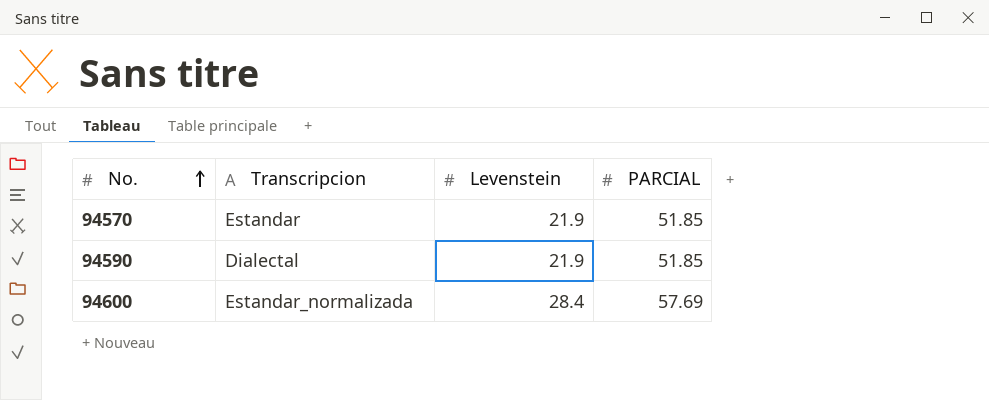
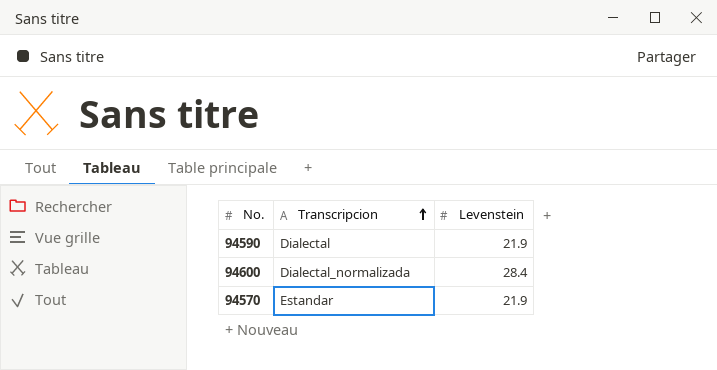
row order: No. ascending -> Transcripcion ascending
column PARCIAL | position: 4 -> none
94600 | Transcripcion: Estandar_normalizada -> Dialectal_normalizada

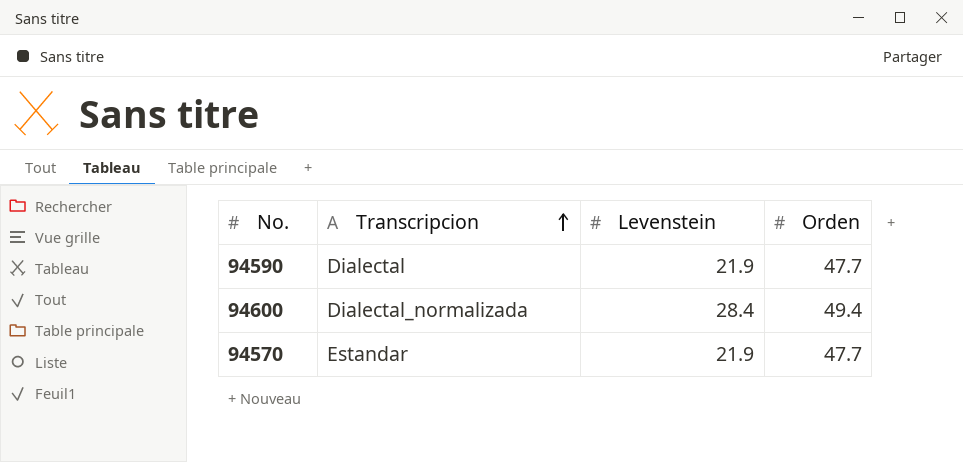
column Orden | position: none -> 4

